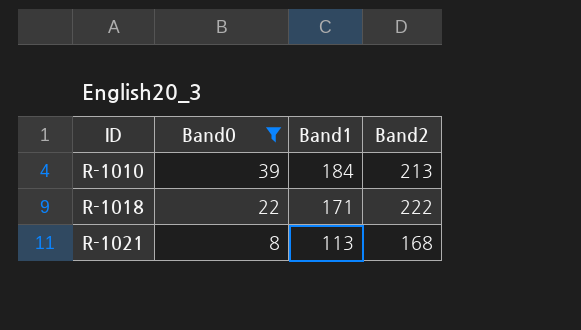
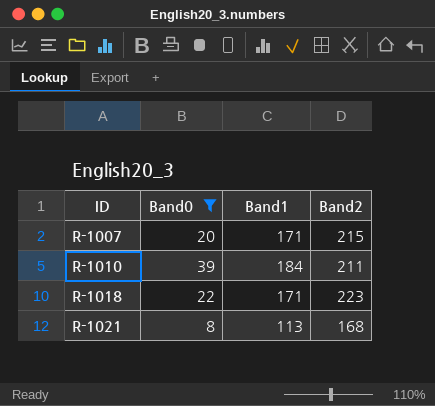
row R-1007: none -> 20 | 171 | 215
R-1010 | Band2: 213 -> 211
R-1018 | Band2: 222 -> 223

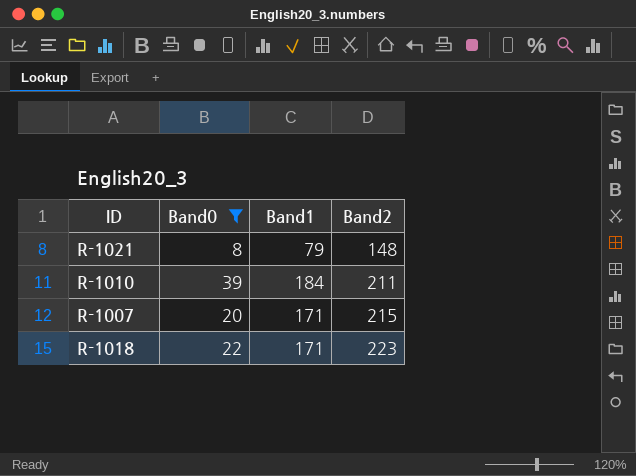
row order: ID ascending -> Band2 ascending
R-1021 | Band1: 113 -> 79
R-1021 | Band2: 168 -> 148

